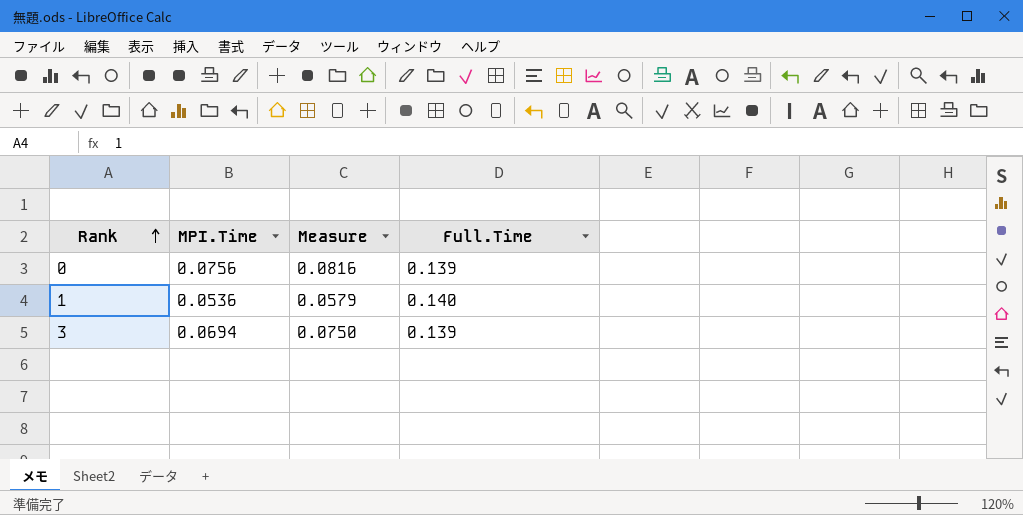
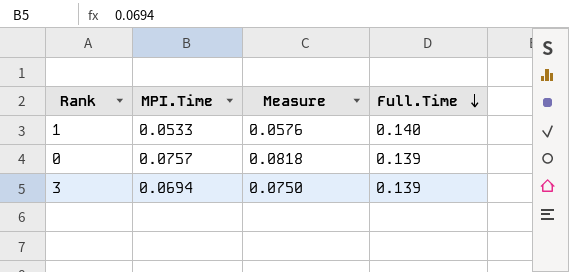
row order: Rank ascending -> Full.Time descending
1 | MPI.Time: 0.0536 -> 0.0533
1 | Measure: 0.0579 -> 0.0576
0 | MPI.Time: 0.0756 -> 0.0757
0 | Measure: 0.0816 -> 0.0818

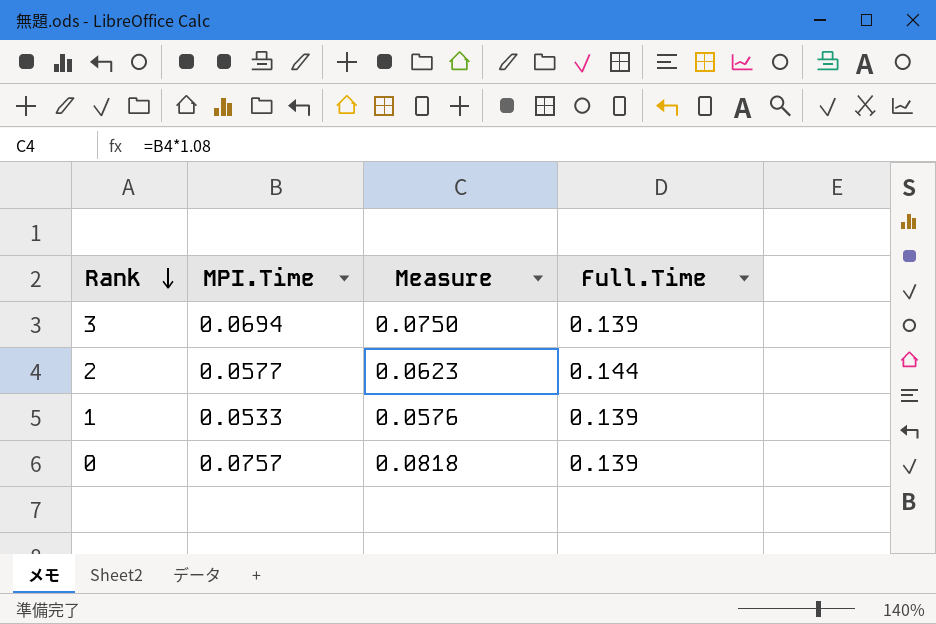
row order: Full.Time descending -> Rank descending
row 2: none -> 0.0577 | 0.0623 | 0.144
1 | Full.Time: 0.140 -> 0.139

